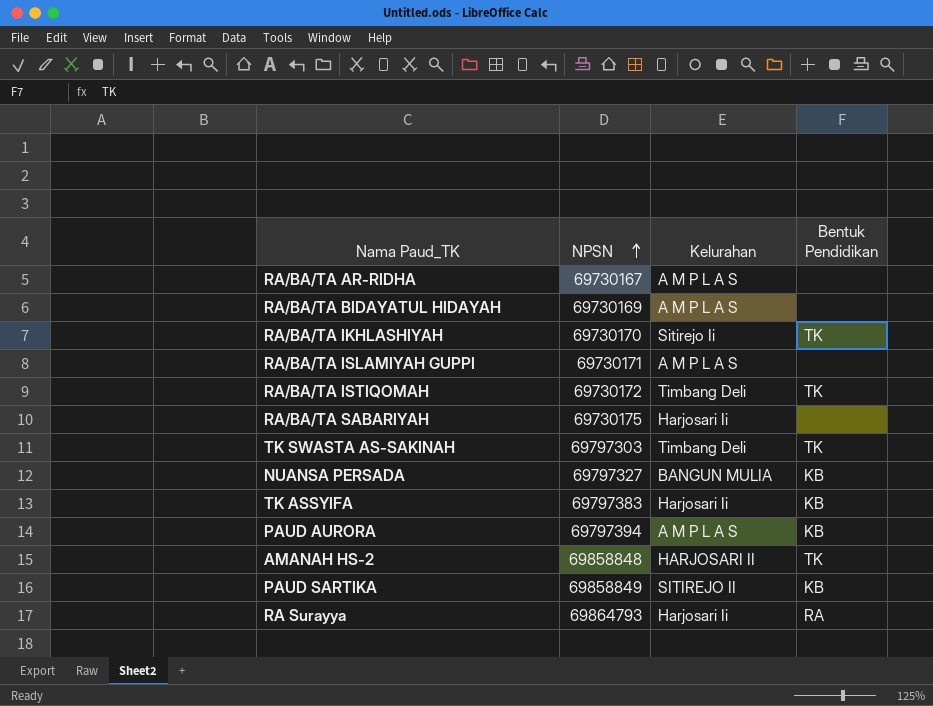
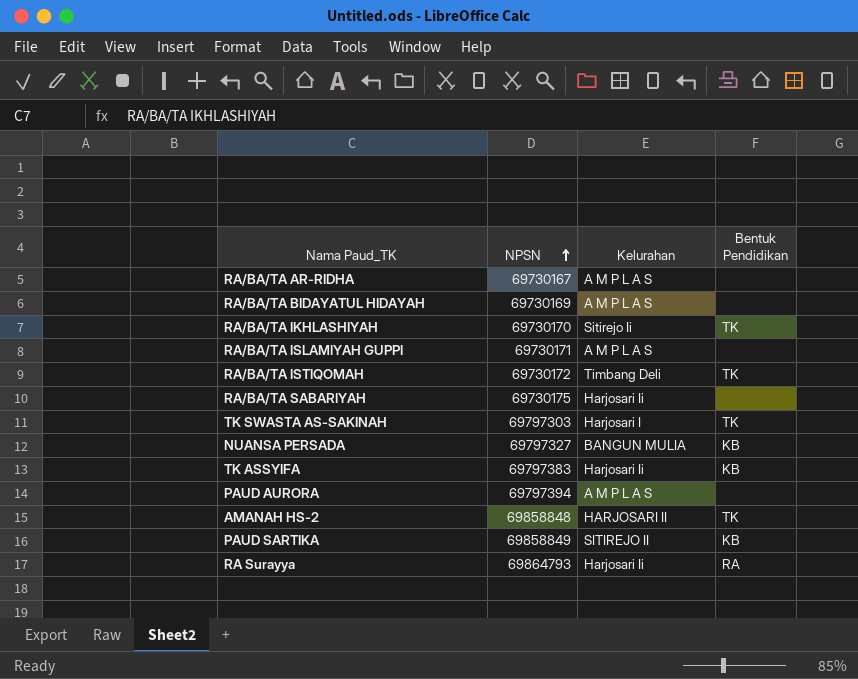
TK SWASTA AS-SAKINAH | Kelurahan: Timbang Deli -> Harjosari I
PAUD AURORA | Bentuk Pendidikan: KB -> none

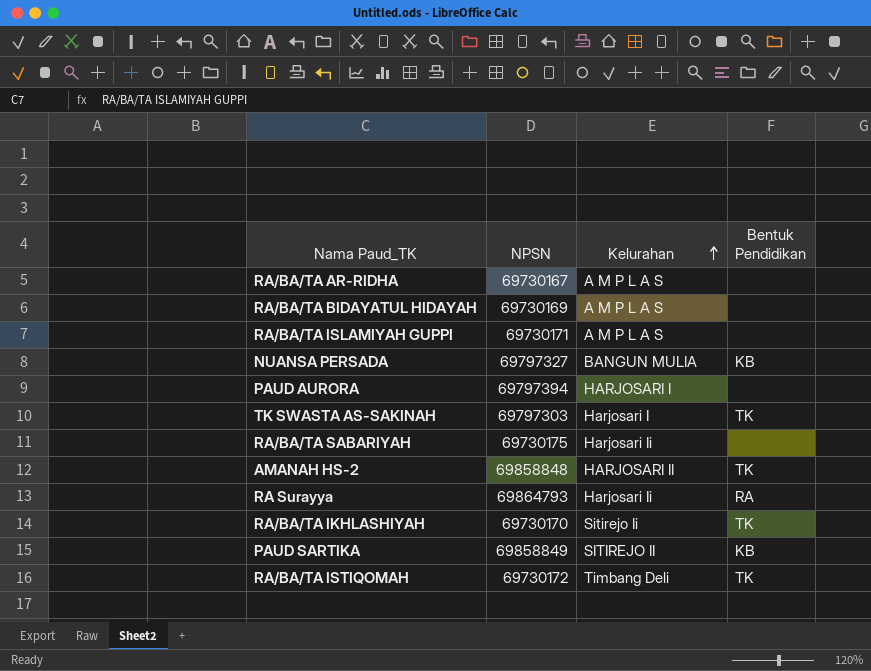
row order: NPSN ascending -> Kelurahan ascending
row TK ASSYIFA: 69797383 | Harjosari Ii | KB -> none
PAUD AURORA | Kelurahan: A M P L A S -> HARJOSARI I

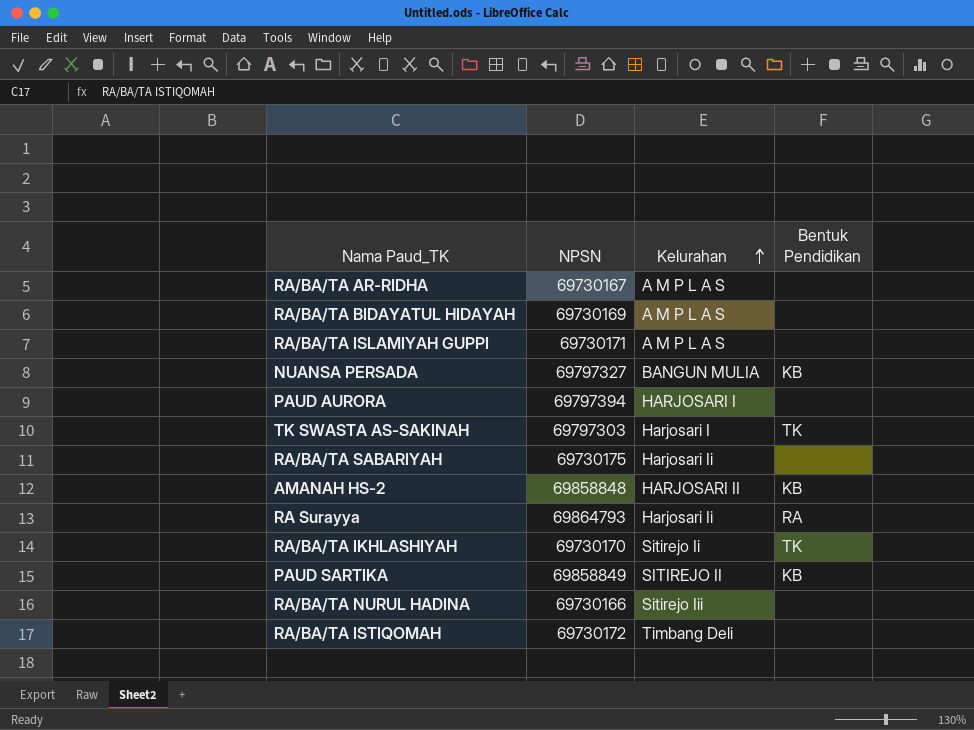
AMANAH HS-2 | Bentuk Pendidikan: TK -> KB
row RA/BA/TA NURUL HADINA: none -> 69730166 | Sitirejo Iii | none
RA/BA/TA ISTIQOMAH | Bentuk Pendidikan: TK -> none

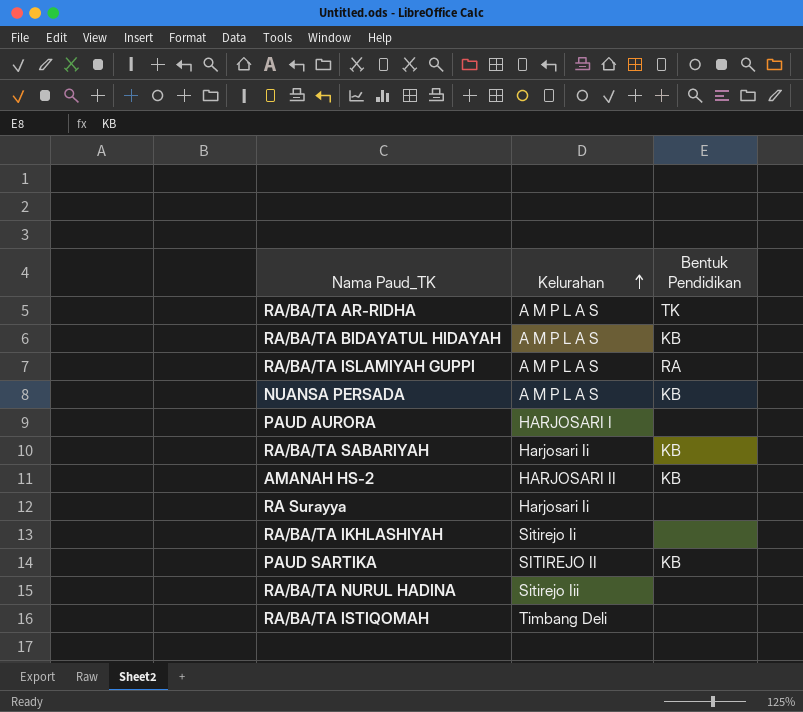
column NPSN | position: 2 -> none
row TK SWASTA AS-SAKINAH: 69797303 | Harjosari I | TK -> none
RA/BA/TA AR-RIDHA | Bentuk Pendidikan: none -> TK
RA/BA/TA BIDAYATUL HIDAYAH | Bentuk Pendidikan: none -> KB
RA/BA/TA ISLAMIYAH GUPPI | Bentuk Pendidikan: none -> RA
NUANSA PERSADA | Kelurahan: BANGUN MULIA -> A M P L A S
RA/BA/TA SABARIYAH | Bentuk Pendidikan: none -> KB
RA Surayya | Bentuk Pendidikan: RA -> none
RA/BA/TA IKHLASHIYAH | Bentuk Pendidikan: TK -> none

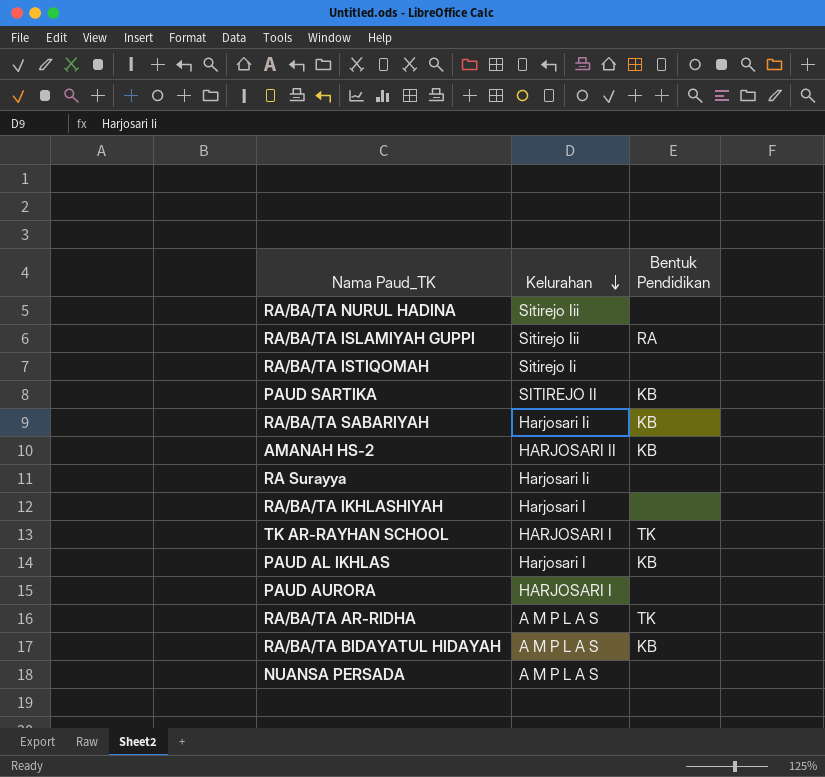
row order: Kelurahan ascending -> Kelurahan descending
RA/BA/TA ISLAMIYAH GUPPI | Kelurahan: A M P L A S -> Sitirejo Iii
RA/BA/TA ISTIQOMAH | Kelurahan: Timbang Deli -> Sitirejo Ii
RA/BA/TA IKHLASHIYAH | Kelurahan: Sitirejo Ii -> Harjosari I
row TK AR-RAYHAN SCHOOL: none -> HARJOSARI I | TK
row PAUD AL IKHLAS: none -> Harjosari I | KB
NUANSA PERSADA | Bentuk Pendidikan: KB -> none

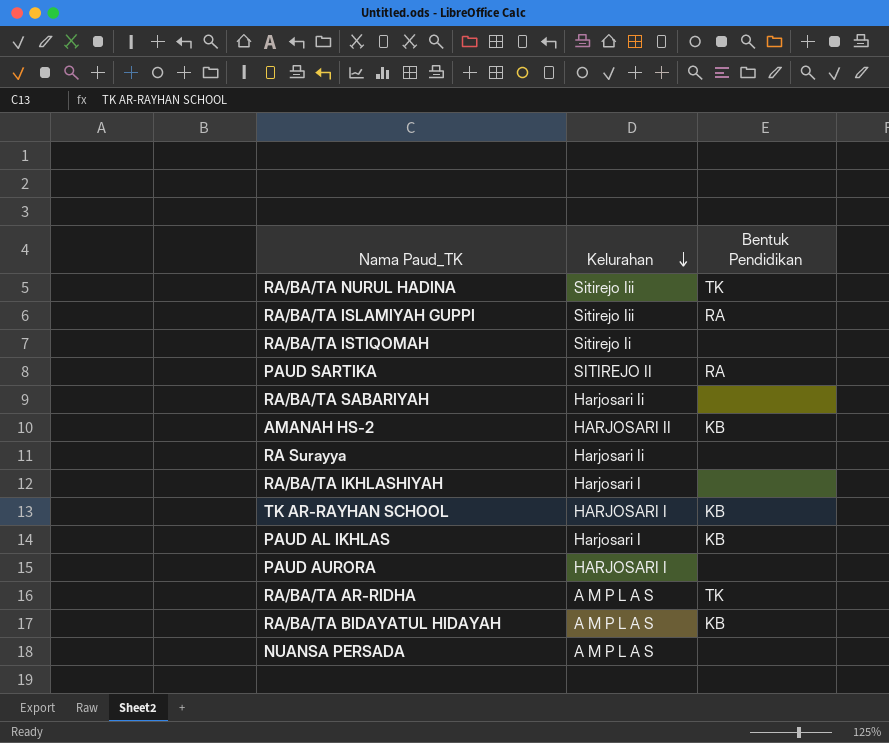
RA/BA/TA NURUL HADINA | Bentuk Pendidikan: none -> TK
PAUD SARTIKA | Bentuk Pendidikan: KB -> RA
RA/BA/TA SABARIYAH | Bentuk Pendidikan: KB -> none
TK AR-RAYHAN SCHOOL | Bentuk Pendidikan: TK -> KB

